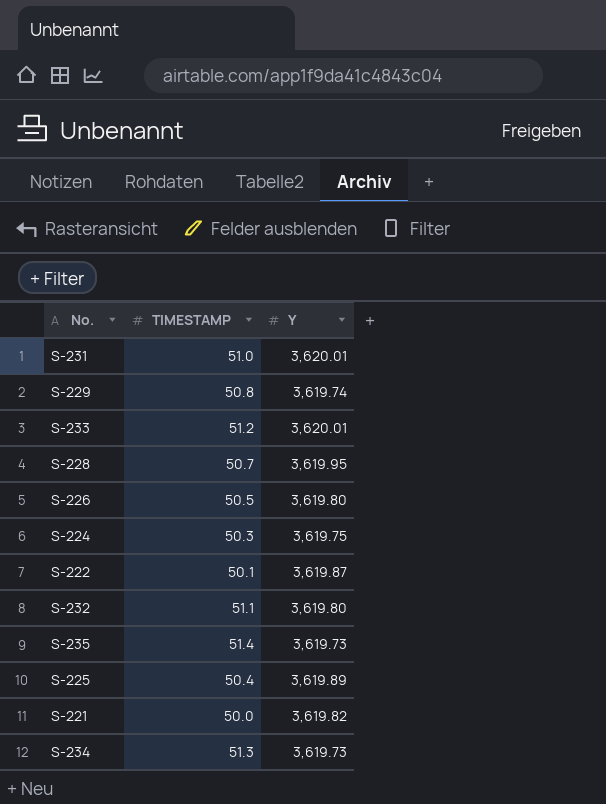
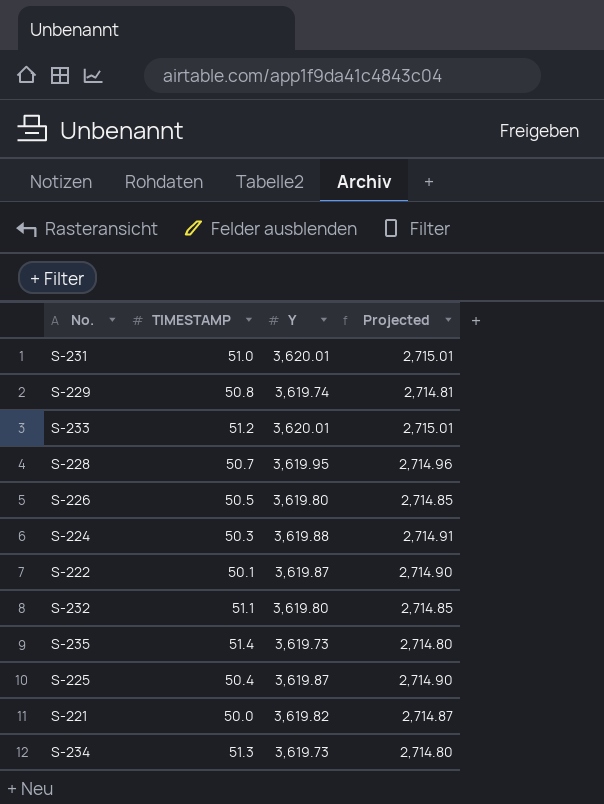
column Projected | formula: none -> [Y] * 0.75
S-224 | Y: 3,619.75 -> 3,619.88
S-225 | Y: 3,619.89 -> 3,619.87

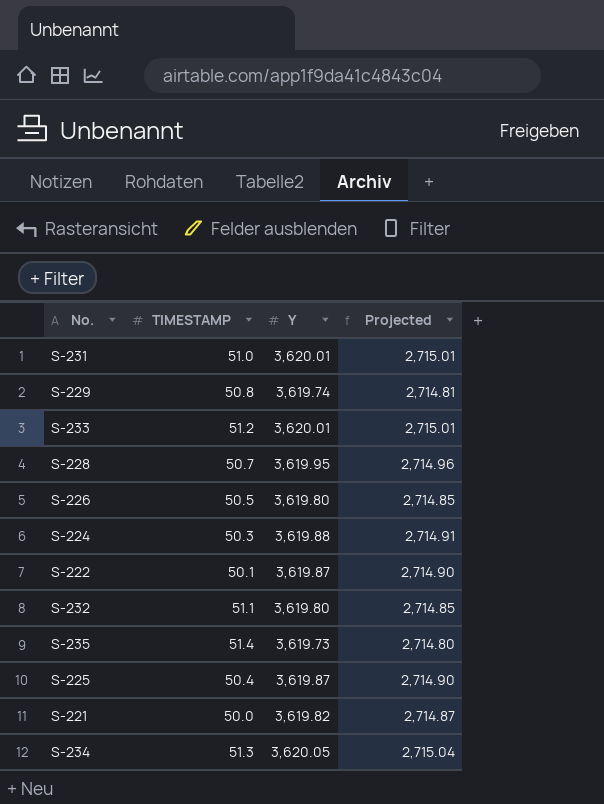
S-234 | Y: 3,619.73 -> 3,620.05
S-234 | Projected: 2,714.80 -> 2,715.04

